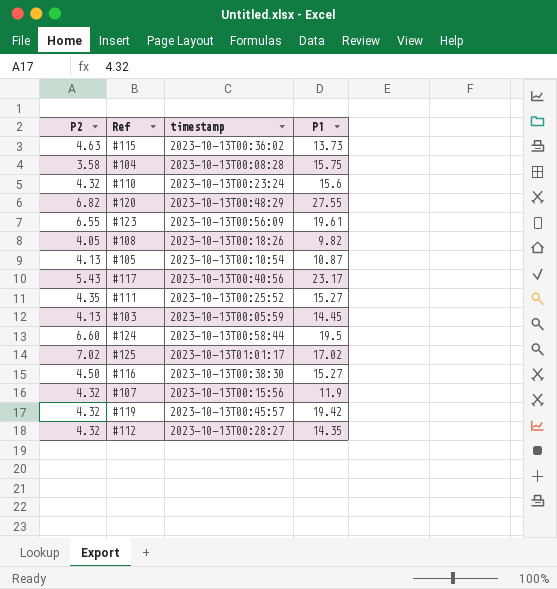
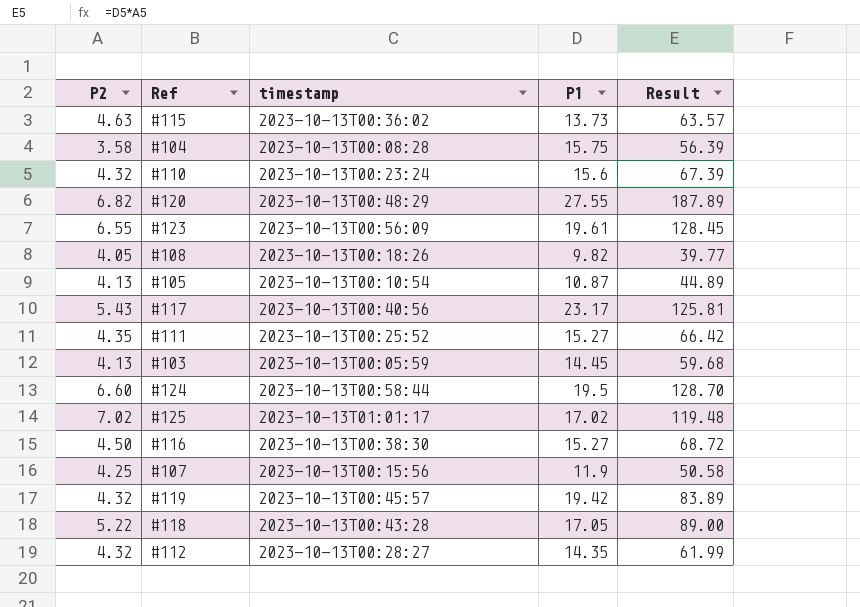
column Result | formula: none -> [P2] * [P1]
#107 | P2: 4.32 -> 4.25
row #118: none -> 5.22 | 2023-10-13T00:43:28 | 17.05 | 89.00

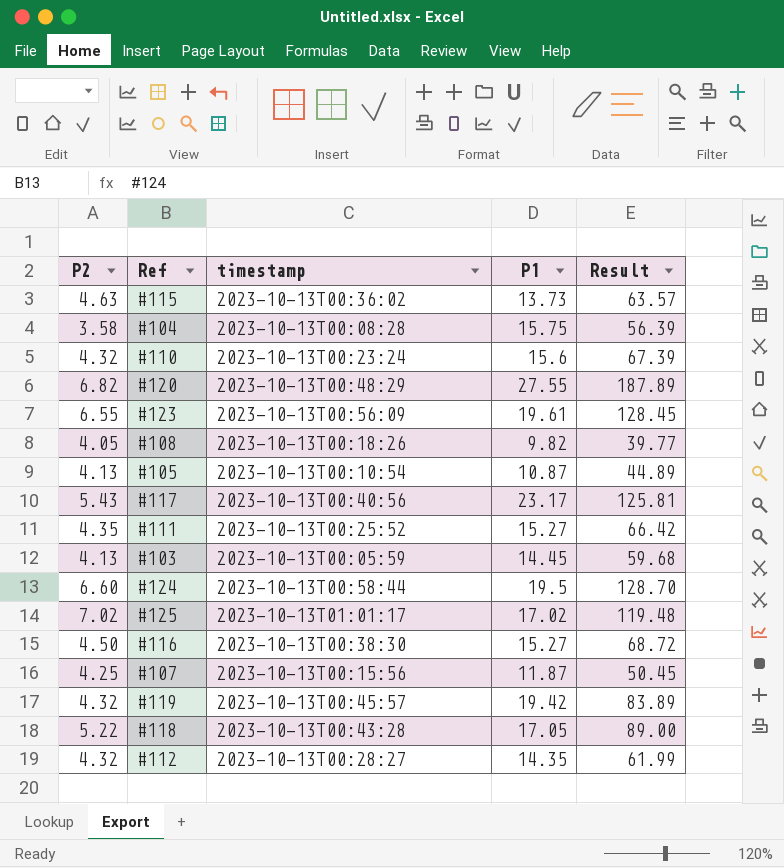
#107 | P1: 11.9 -> 11.87
#107 | Result: 50.58 -> 50.45

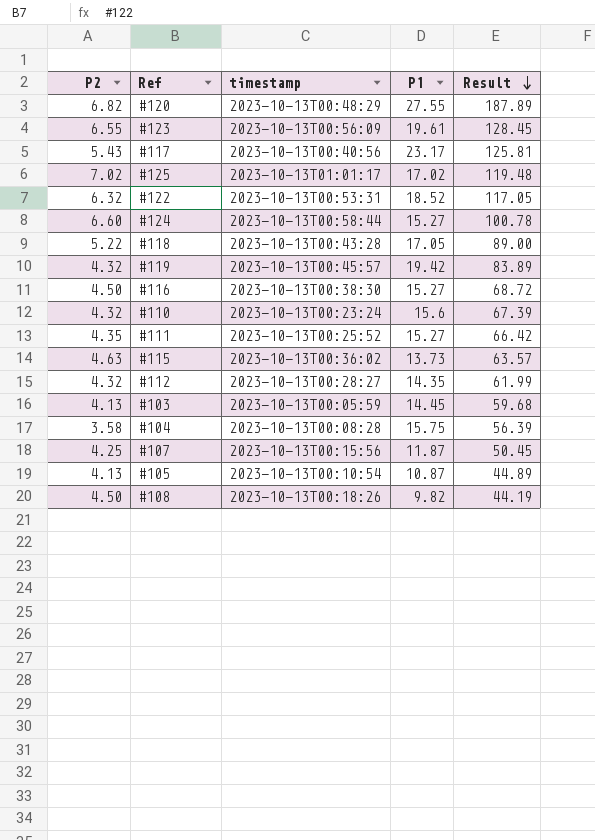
row order: none -> Result descending
row #122: none -> 6.32 | 2023-10-13T00:53:31 | 18.52 | 117.05
#124 | P1: 19.5 -> 15.27
#124 | Result: 128.70 -> 100.78
#108 | P2: 4.05 -> 4.50
#108 | Result: 39.77 -> 44.19

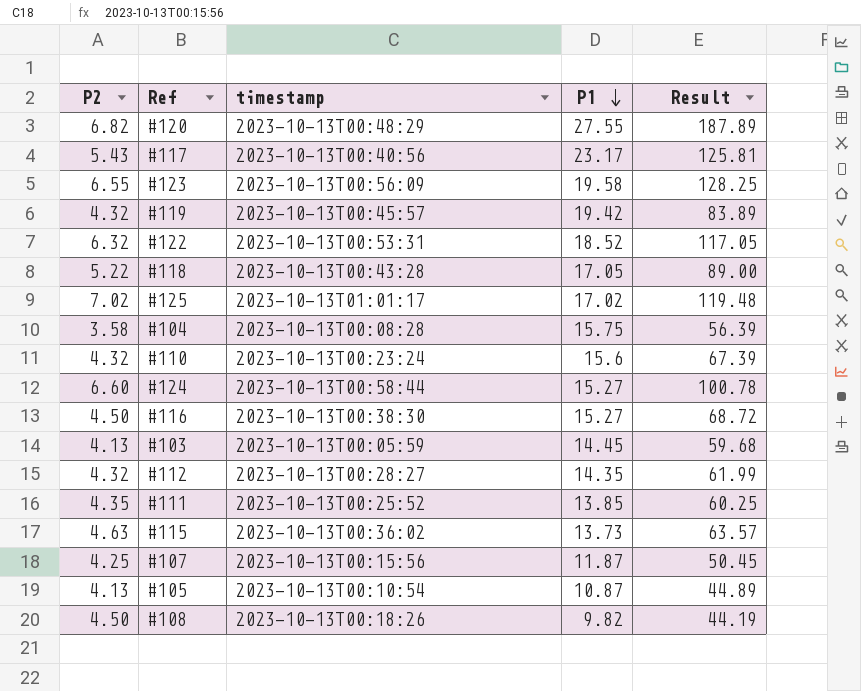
row order: Result descending -> P1 descending
#123 | P1: 19.61 -> 19.58
#123 | Result: 128.45 -> 128.25
#111 | P1: 15.27 -> 13.85
#111 | Result: 66.42 -> 60.25

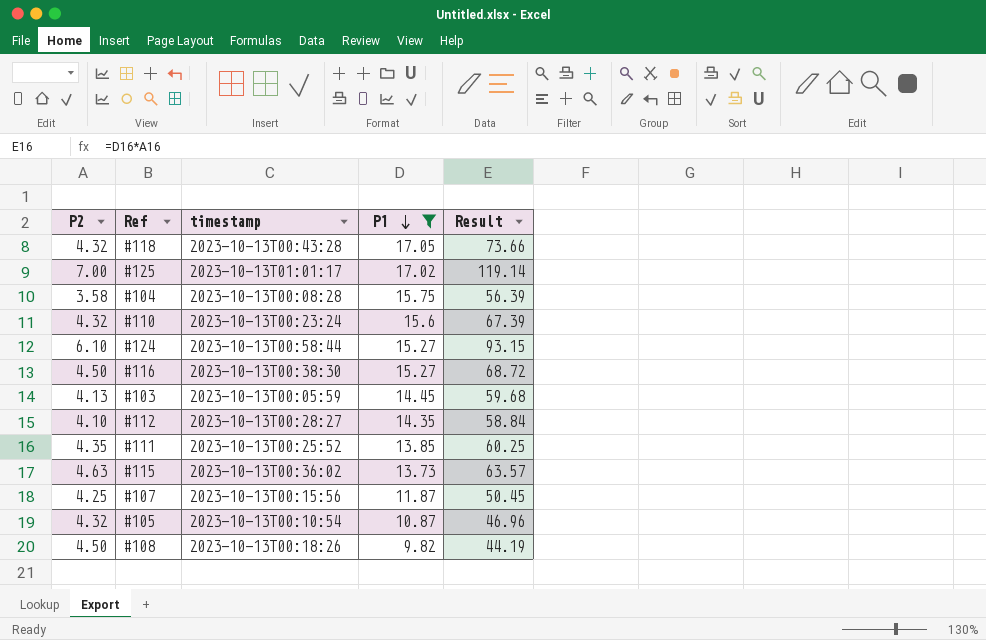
filter: none -> P1 <= 17.05
#118 | P2: 5.22 -> 4.32
#118 | Result: 89.00 -> 73.66
#125 | P2: 7.02 -> 7.00
#125 | Result: 119.48 -> 119.14
#124 | P2: 6.60 -> 6.10
#124 | Result: 100.78 -> 93.15
#112 | P2: 4.32 -> 4.10
#112 | Result: 61.99 -> 58.84
#105 | P2: 4.13 -> 4.32
#105 | Result: 44.89 -> 46.96

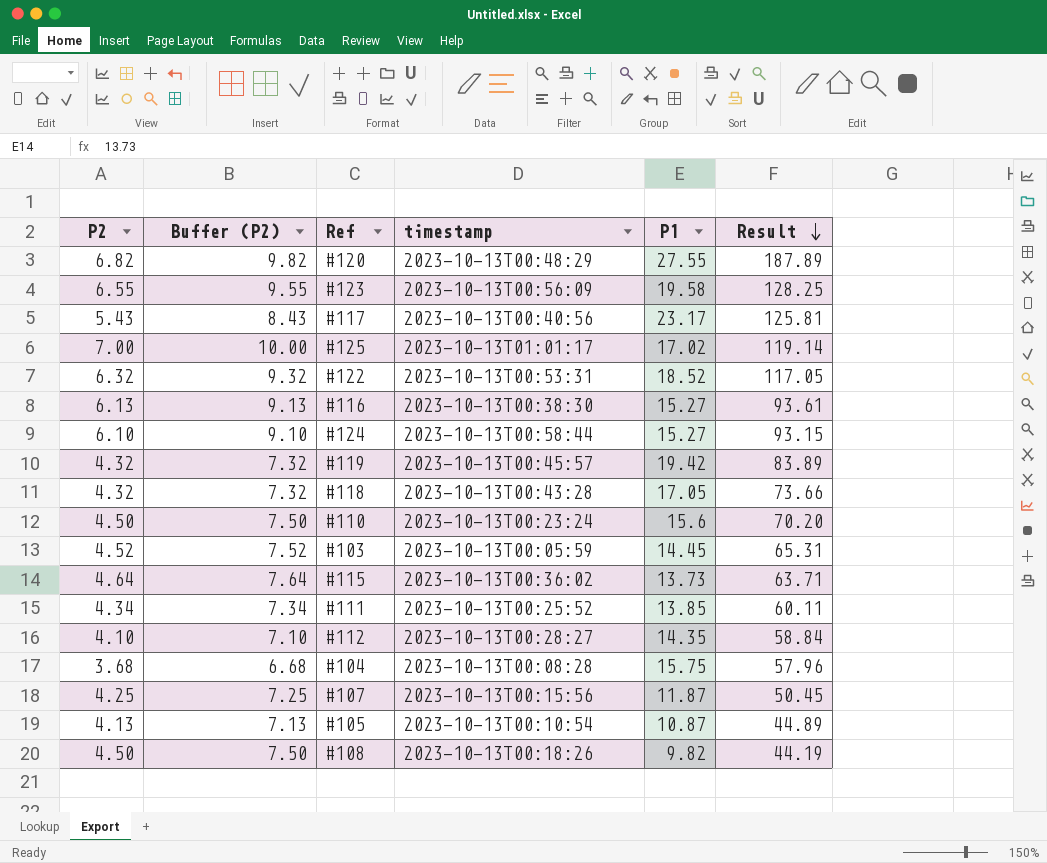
filter: P1 <= 17.05 -> none
row order: P1 descending -> Result descending
column Buffer (P2) | formula: none -> [P2] + 3
#116 | P2: 4.50 -> 6.13
#116 | Result: 68.72 -> 93.61
#110 | P2: 4.32 -> 4.50
#110 | Result: 67.39 -> 70.20
#103 | P2: 4.13 -> 4.52
#103 | Result: 59.68 -> 65.31
#115 | P2: 4.63 -> 4.64
#115 | Result: 63.57 -> 63.71
#111 | P2: 4.35 -> 4.34
#111 | Result: 60.25 -> 60.11
#104 | P2: 3.58 -> 3.68
#104 | Result: 56.39 -> 57.96
#105 | P2: 4.32 -> 4.13
#105 | Result: 46.96 -> 44.89

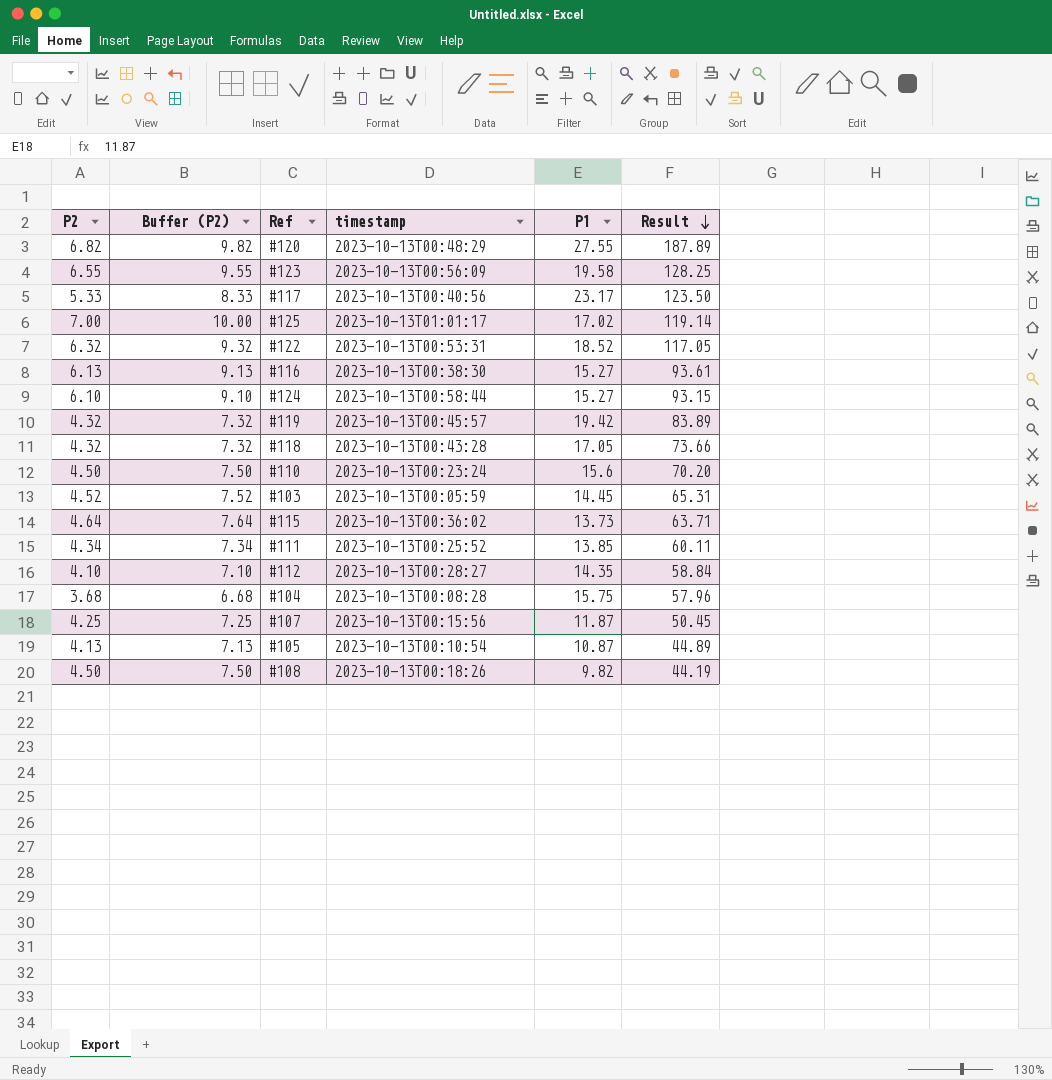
#117 | P2: 5.43 -> 5.33
#117 | Buffer (P2): 8.43 -> 8.33
#117 | Result: 125.81 -> 123.50

